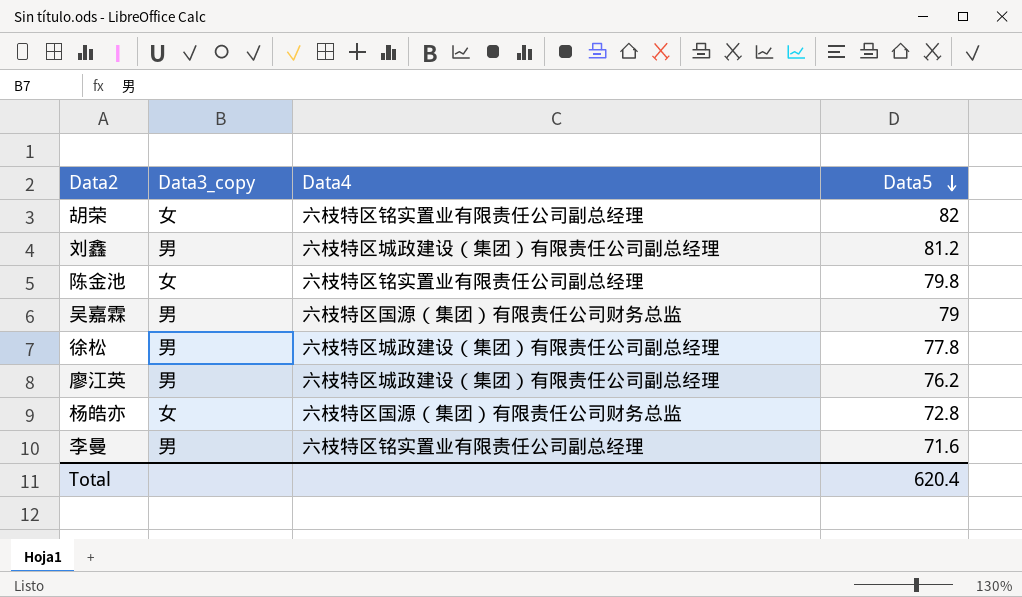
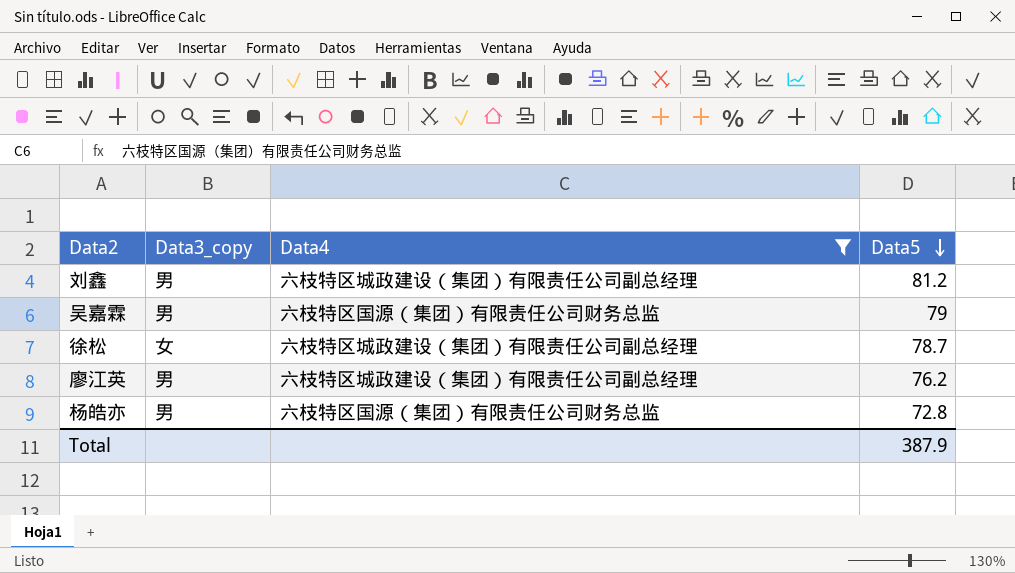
filter: none -> Data4 != 六枝特区铭实置业有限责任公司副总经理
徐松 | Data3_copy: 男 -> 女
徐松 | Data5: 77.8 -> 78.7
杨皓亦 | Data3_copy: 女 -> 男
Total | Data5: 620.4 -> 387.9

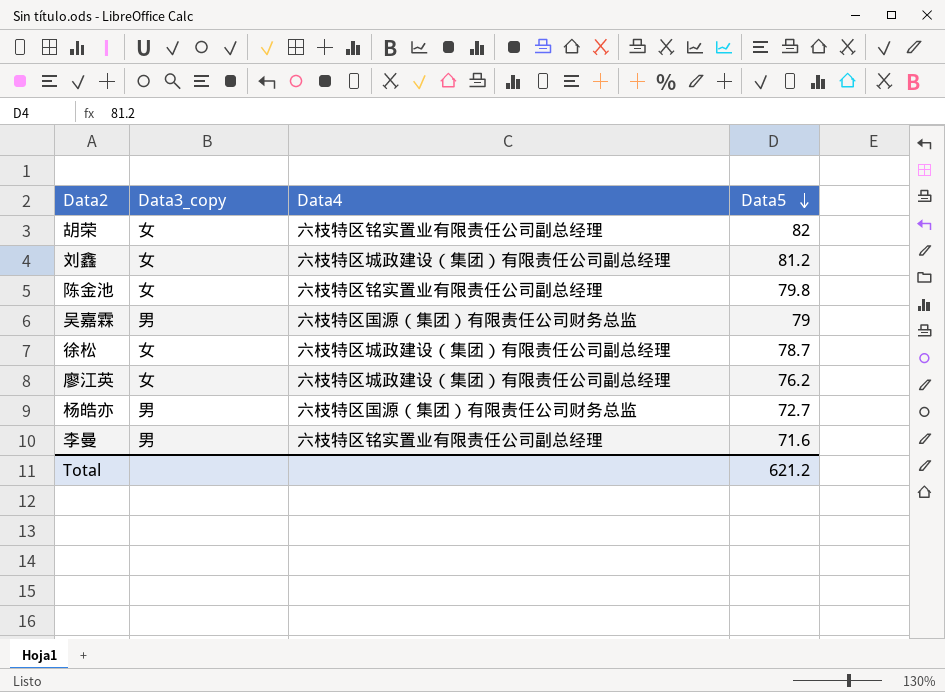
filter: Data4 != 六枝特区铭实置业有限责任公司副总经理 -> none
刘鑫 | Data3_copy: 男 -> 女
廖江英 | Data3_copy: 男 -> 女
杨皓亦 | Data5: 72.8 -> 72.7
Total | Data5: 387.9 -> 621.2

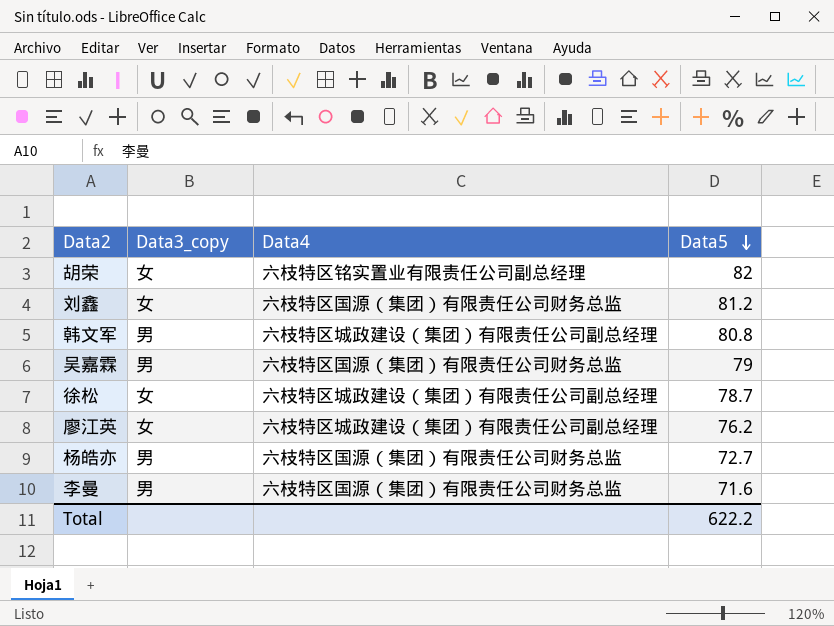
row 陈金池: 女 | 六枝特区铭实置业有限责任公司副总经理 | 79.8 -> none
刘鑫 | Data4: 六枝特区城政建设（集团）有限责任公司副总经理 -> 六枝特区国源（集团）有限责任公司财务总监
row 韩文军: none -> 男 | 六枝特区城政建设（集团）有限责任公司副总经理 | 80.8
李曼 | Data4: 六枝特区铭实置业有限责任公司副总经理 -> 六枝特区国源（集团）有限责任公司财务总监
Total | Data5: 621.2 -> 622.2

